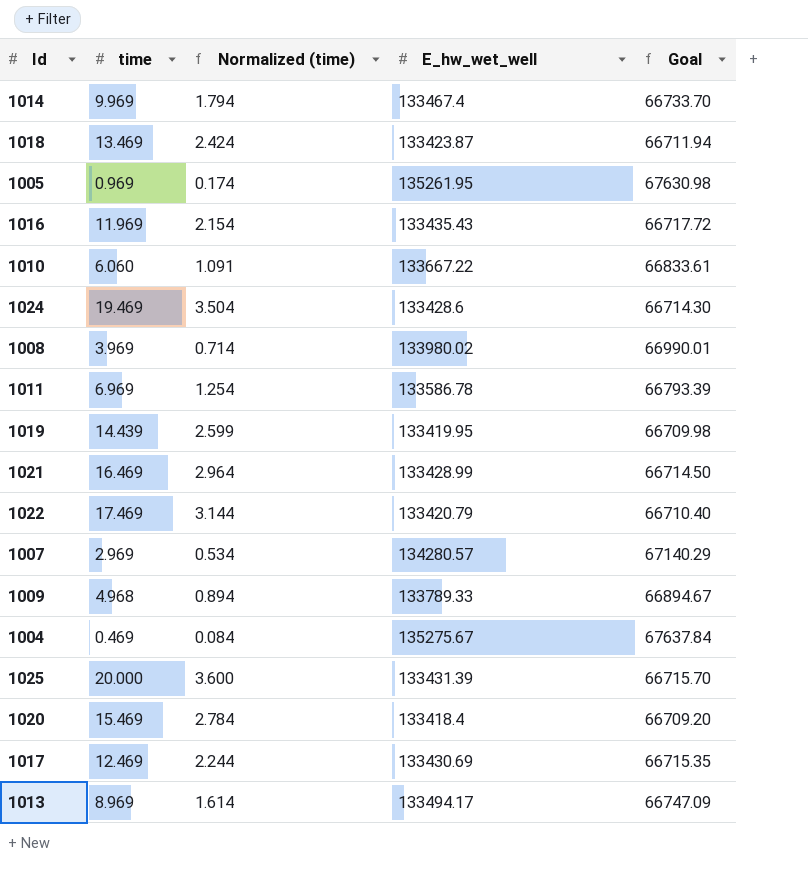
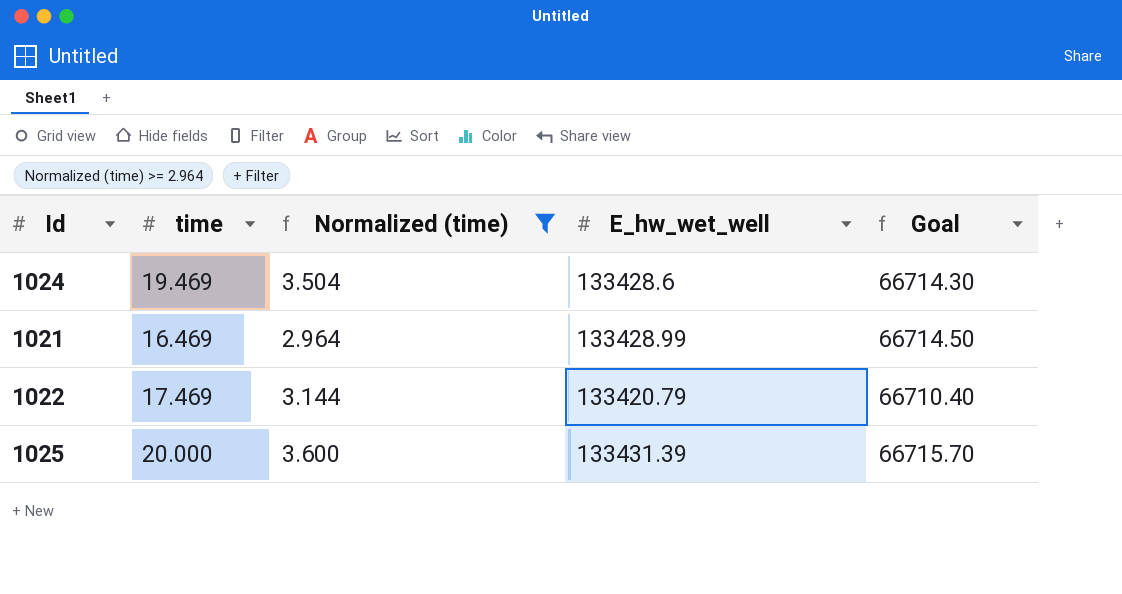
filter: none -> Normalized (time) >= 2.964

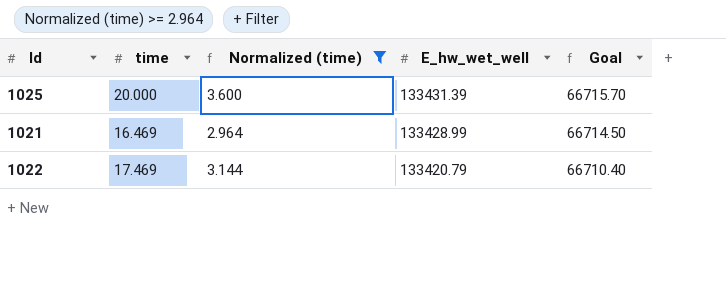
row order: none -> E_hw_wet_well descending
row 1024: 19.469 | 3.504 | 133428.6 | 66714.30 -> none

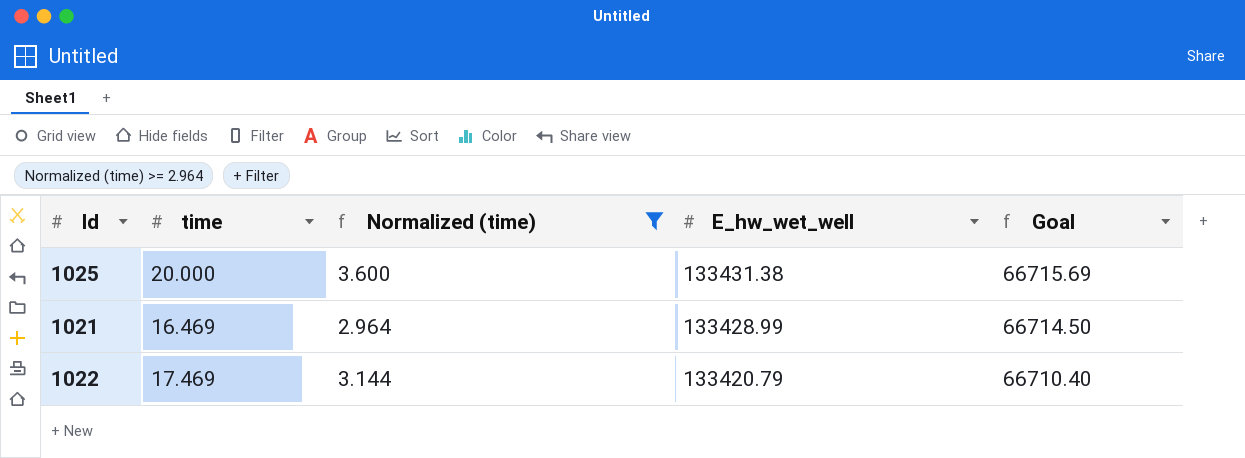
1025 | E_hw_wet_well: 133431.39 -> 133431.38
1025 | Goal: 66715.70 -> 66715.69

